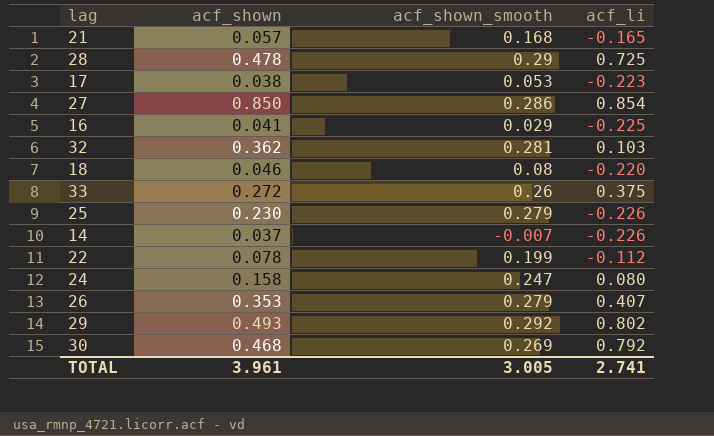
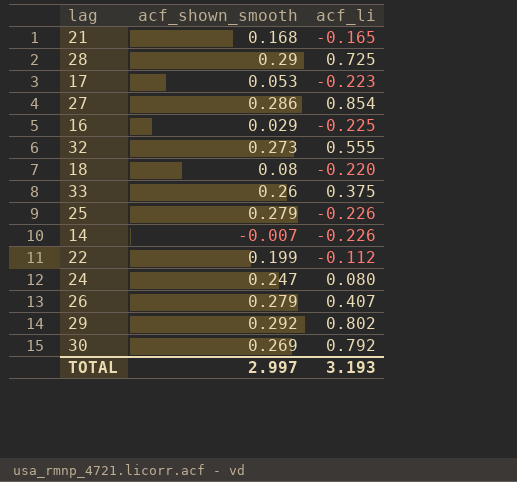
column acf_shown | position: 2 -> none
32 | acf_shown_smooth: 0.281 -> 0.273
32 | acf_li: 0.103 -> 0.555
TOTAL | acf_shown_smooth: 3.005 -> 2.997
TOTAL | acf_li: 2.741 -> 3.193

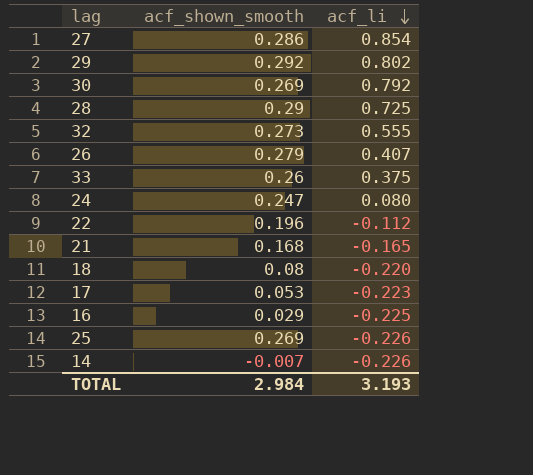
row order: none -> acf_li descending
22 | acf_shown_smooth: 0.199 -> 0.196
25 | acf_shown_smooth: 0.279 -> 0.269
TOTAL | acf_shown_smooth: 2.997 -> 2.984

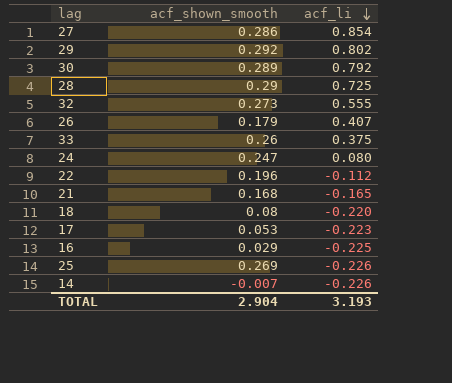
30 | acf_shown_smooth: 0.269 -> 0.289
26 | acf_shown_smooth: 0.279 -> 0.179
TOTAL | acf_shown_smooth: 2.984 -> 2.904

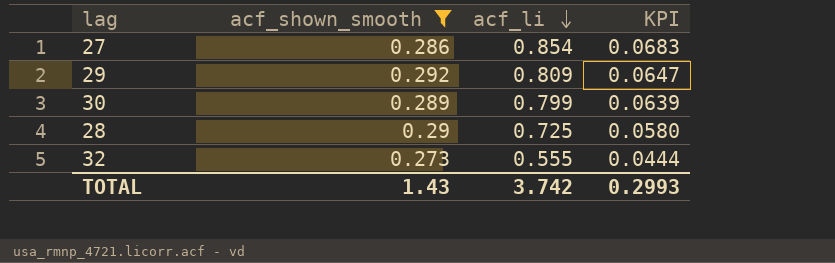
filter: none -> acf_shown_smooth >= 0.273
column KPI | formula: none -> [acf_li] * 0.08
29 | acf_li: 0.802 -> 0.809
30 | acf_li: 0.792 -> 0.799
TOTAL | acf_shown_smooth: 2.904 -> 1.43
TOTAL | acf_li: 3.193 -> 3.742

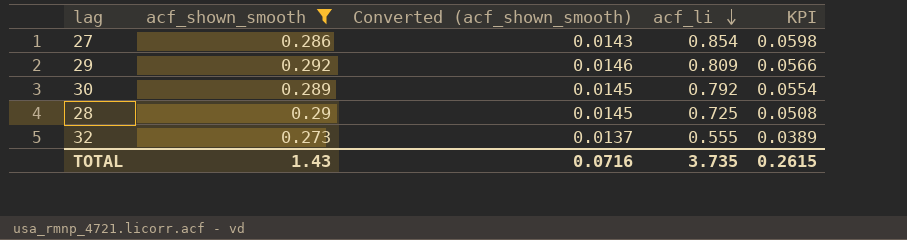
column Converted (acf_shown_smooth) | formula: none -> [acf_shown_smooth] * 0.05
column KPI | formula: [acf_li] * 0.08 -> [acf_li] * 0.07
30 | acf_li: 0.799 -> 0.792
TOTAL | acf_li: 3.742 -> 3.735
TOTAL | KPI: 0.2993 -> 0.2615

